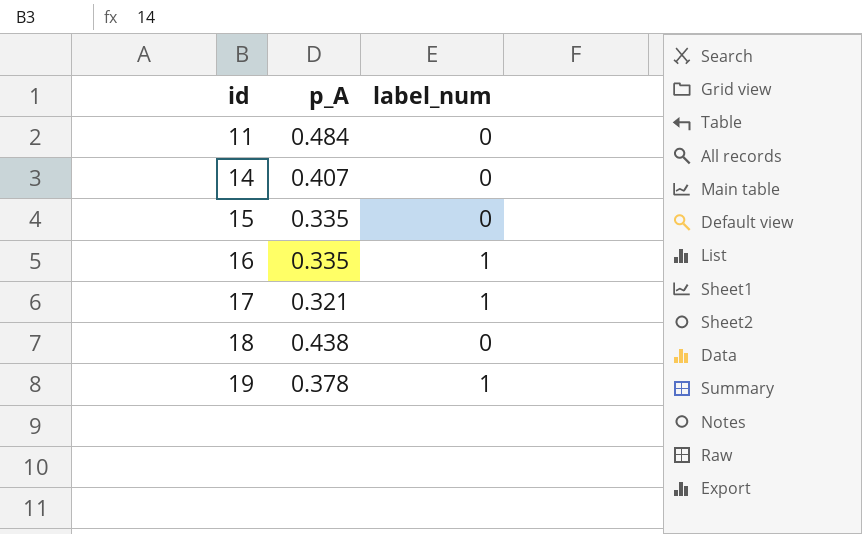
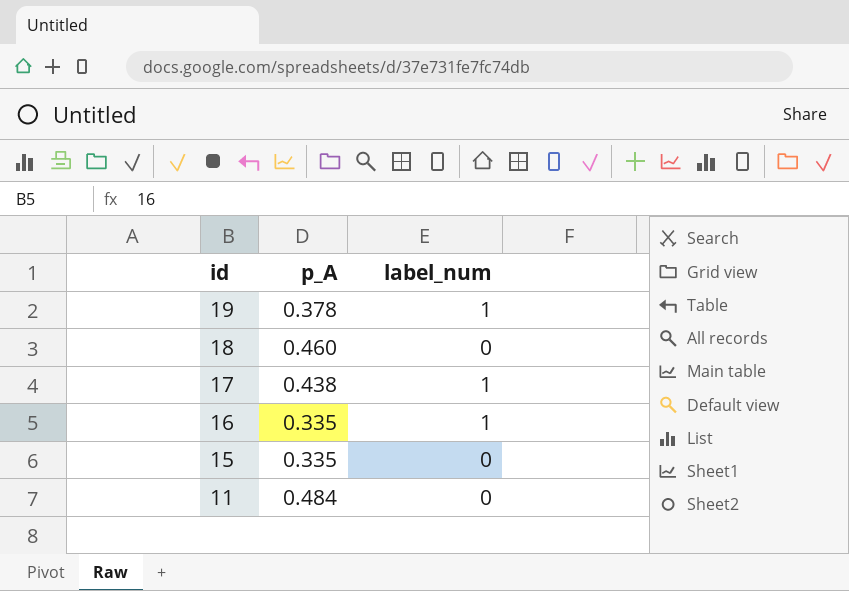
row order: id ascending -> id descending
row 14: 0.407 | 0 -> none
18 | p_A: 0.438 -> 0.460
17 | p_A: 0.321 -> 0.438

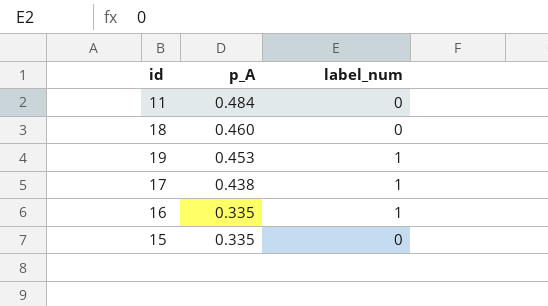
row order: id descending -> p_A descending
19 | p_A: 0.378 -> 0.453

